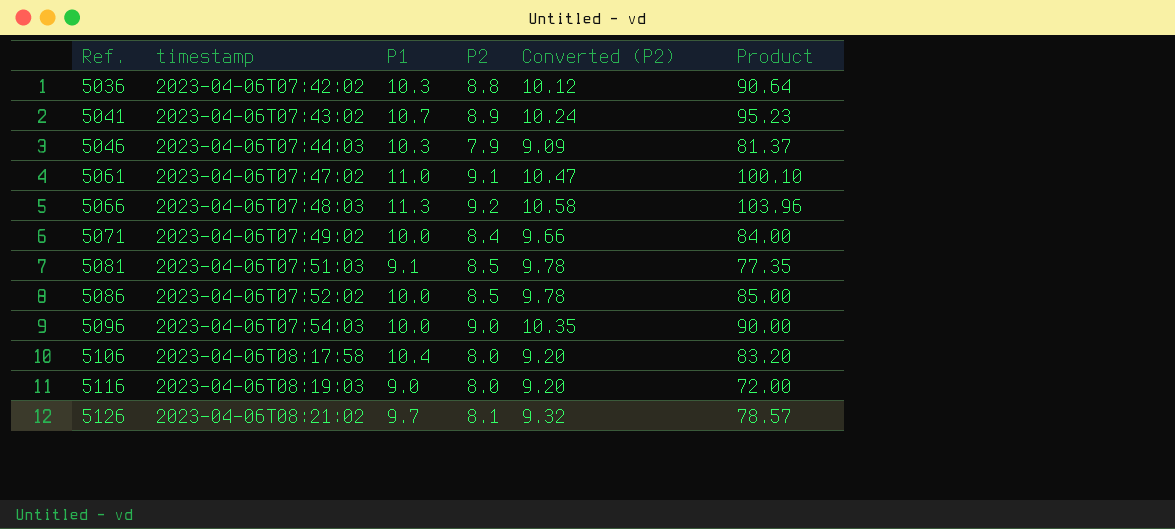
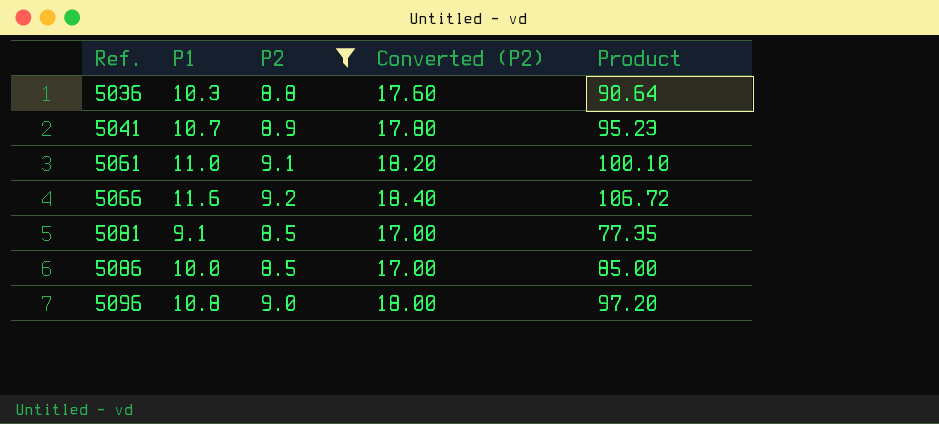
filter: none -> P2 >= 8.5
column timestamp | position: 2 -> none
column Converted (P2) | formula: [P2] * 1.15 -> [P2] * 2
5066 | P1: 11.3 -> 11.6
5066 | Product: 103.96 -> 106.72
5096 | P1: 10.0 -> 10.8
5096 | Product: 90.00 -> 97.20

